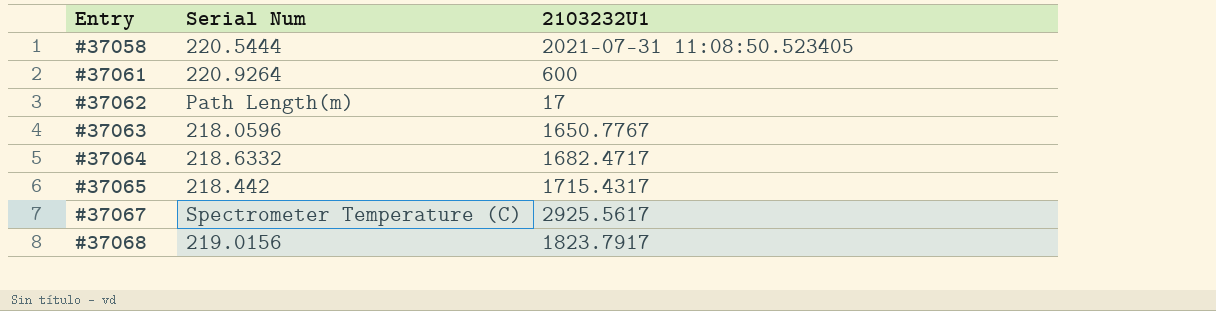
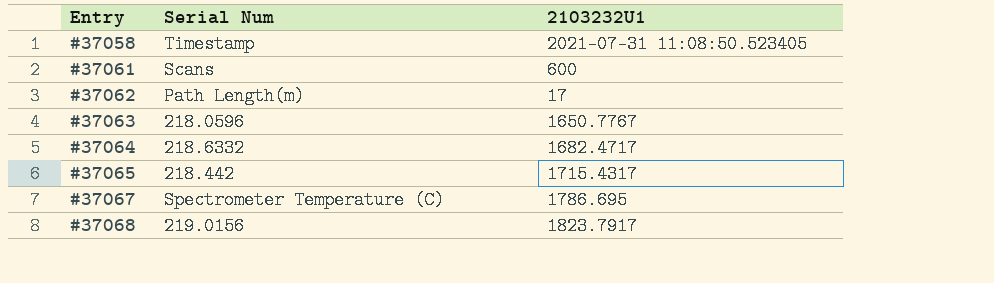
#37058 | Serial Num: 220.5444 -> Timestamp
#37061 | Serial Num: 220.9264 -> Scans
#37067 | 2103232U1: 2925.5617 -> 1786.695

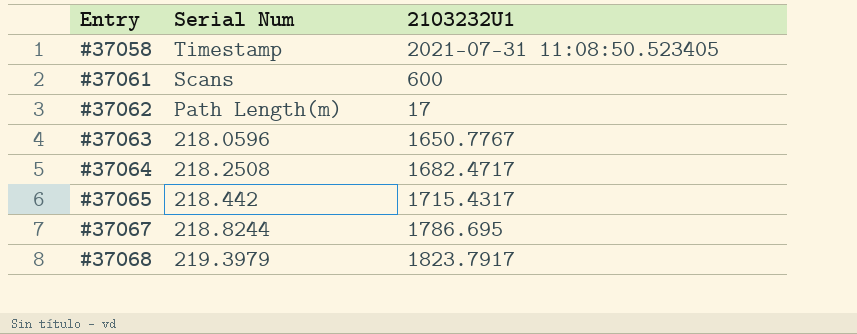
#37064 | Serial Num: 218.6332 -> 218.2508
#37067 | Serial Num: Spectrometer Temperature (C) -> 218.8244
#37068 | Serial Num: 219.0156 -> 219.3979

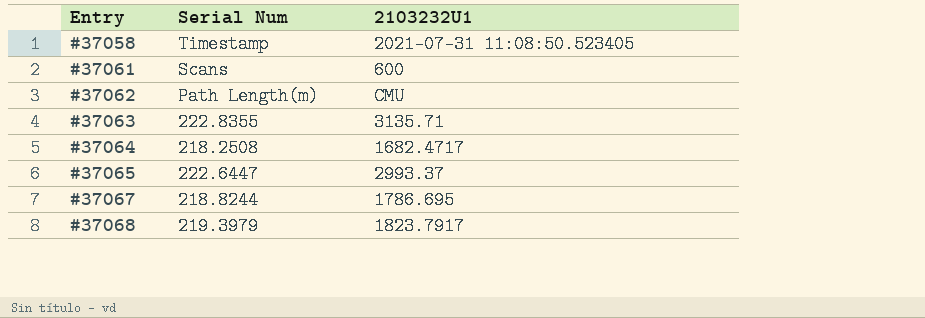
#37062 | 2103232U1: 17 -> CMU
#37063 | Serial Num: 218.0596 -> 222.8355
#37063 | 2103232U1: 1650.7767 -> 3135.71
#37065 | Serial Num: 218.442 -> 222.6447
#37065 | 2103232U1: 1715.4317 -> 2993.37

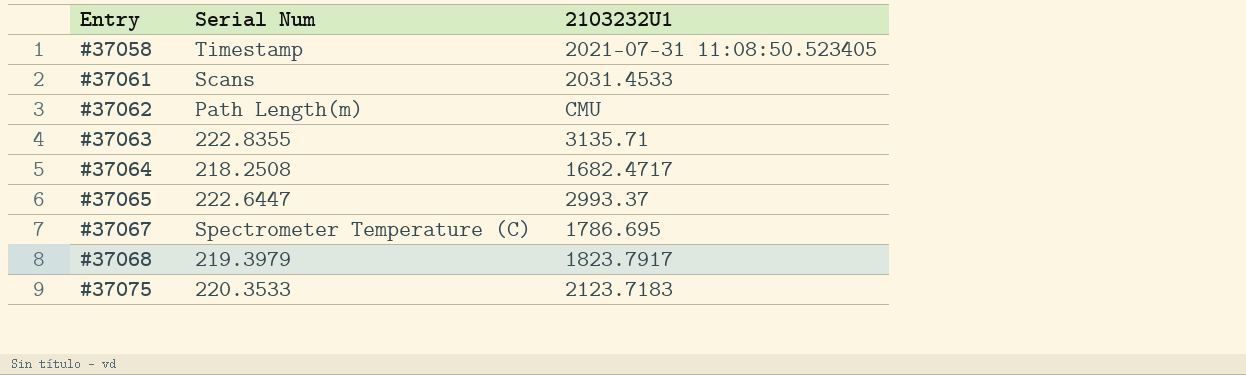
#37061 | 2103232U1: 600 -> 2031.4533
#37067 | Serial Num: 218.8244 -> Spectrometer Temperature (C)
row #37075: none -> 220.3533 | 2123.7183

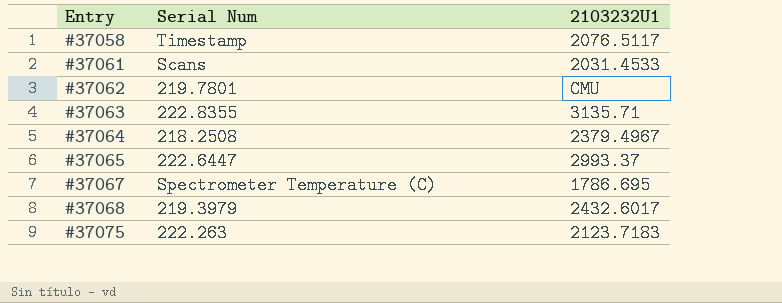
#37058 | 2103232U1: 2021-07-31 11:08:50.523405 -> 2076.5117
#37062 | Serial Num: Path Length(m) -> 219.7801
#37064 | 2103232U1: 1682.4717 -> 2379.4967
#37068 | 2103232U1: 1823.7917 -> 2432.6017
#37075 | Serial Num: 220.3533 -> 222.263

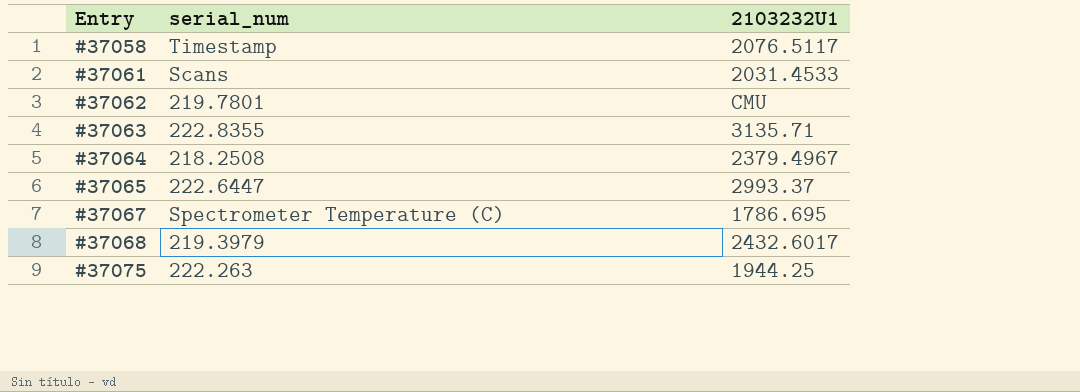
column name: Serial Num -> serial_num
#37075 | 2103232U1: 2123.7183 -> 1944.25

